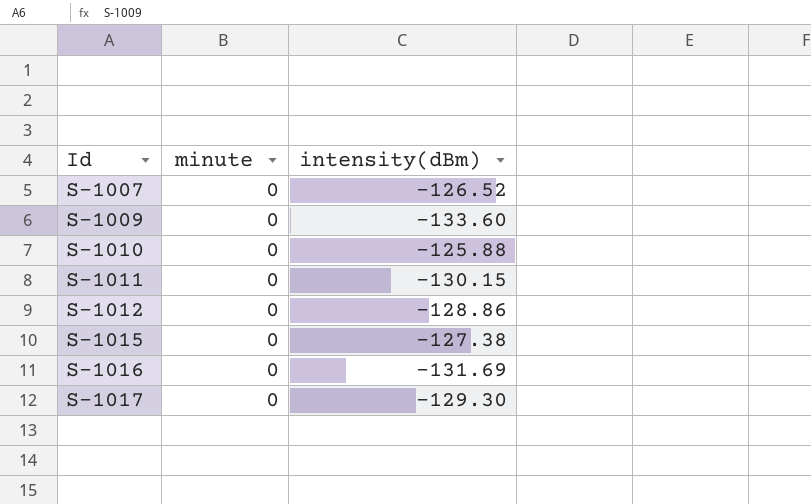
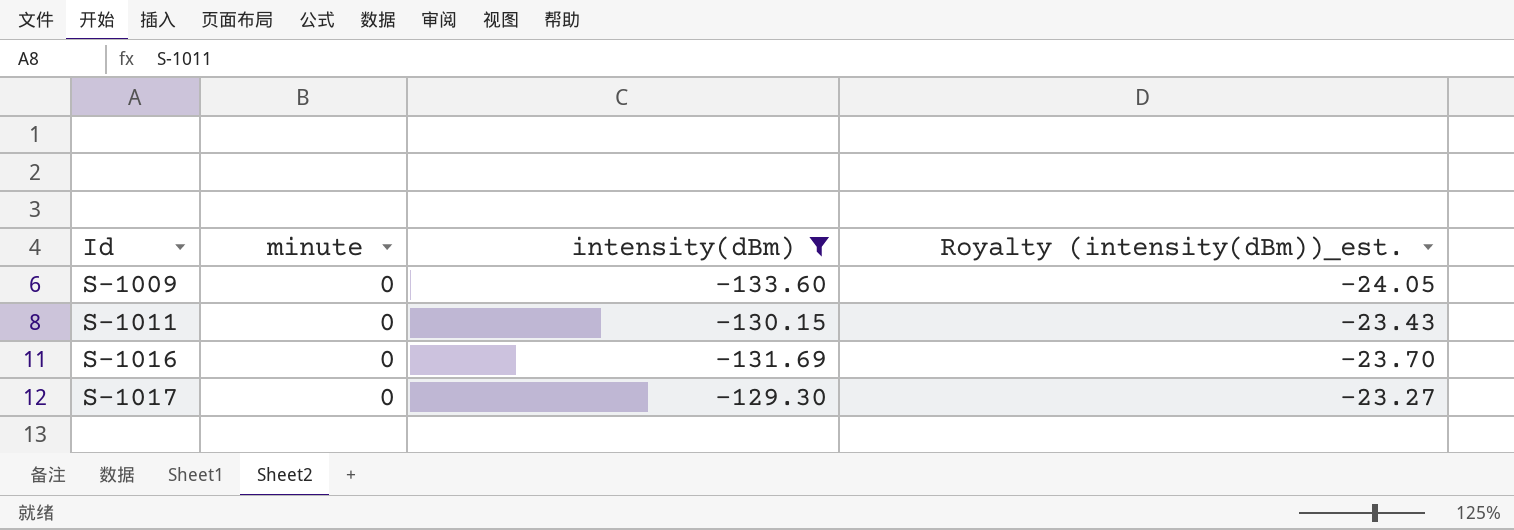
filter: none -> intensity(dBm) <= -129.30
column Royalty (intensity(dBm))_est. | formula: none -> [intensity(dBm)] * 0.18

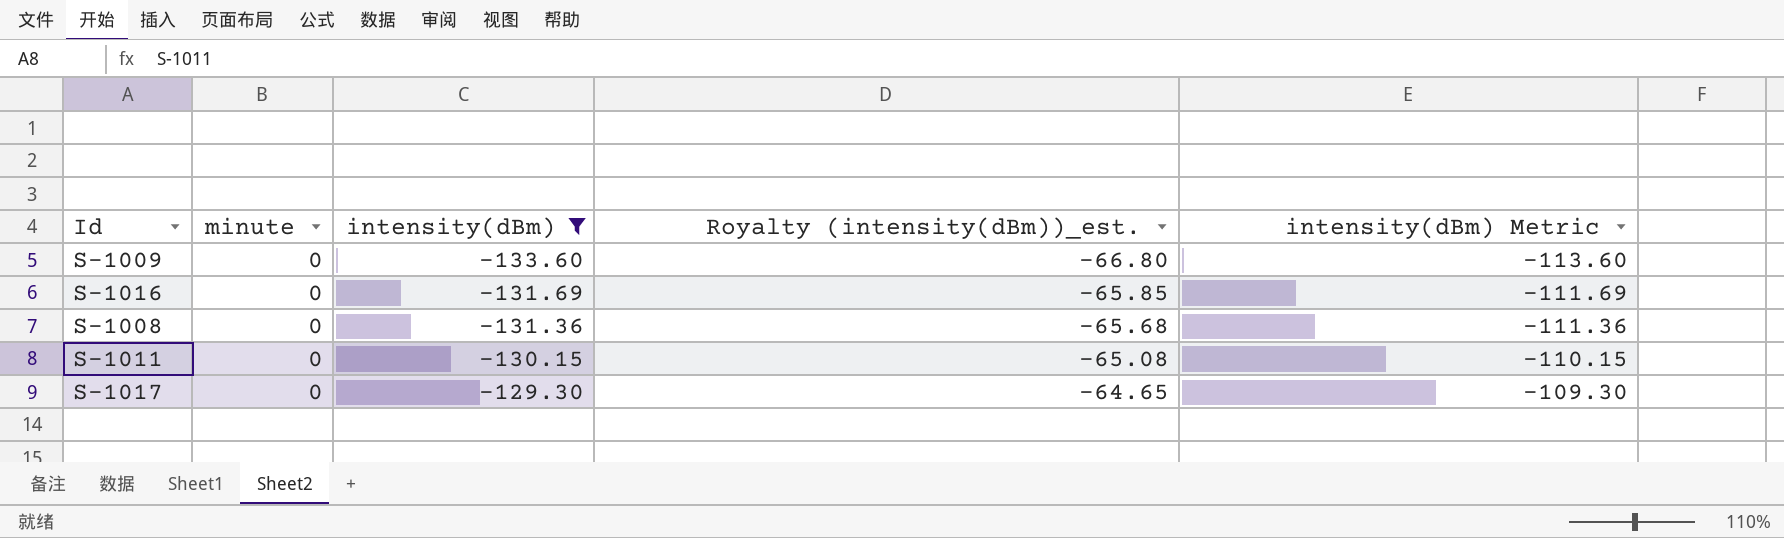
row order: Id ascending -> intensity(dBm) ascending
column Royalty (intensity(dBm))_est. | formula: [intensity(dBm)] * 0.18 -> [intensity(dBm)] * 0.5
column intensity(dBm) Metric | formula: none -> [intensity(dBm)] + 20
row S-1008: none -> 0 | -131.36 | -65.68 | -111.36

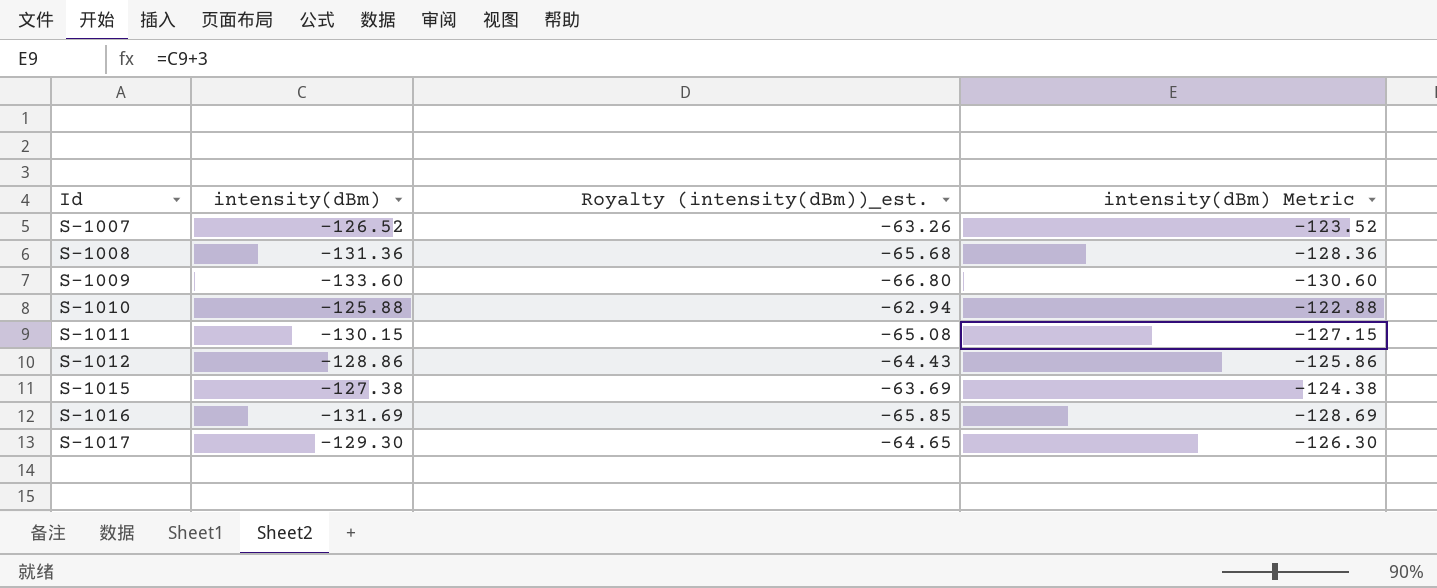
filter: intensity(dBm) <= -129.30 -> none
row order: intensity(dBm) ascending -> Id ascending
column minute | position: 2 -> none
column intensity(dBm) Metric | formula: [intensity(dBm)] + 20 -> [intensity(dBm)] + 3

